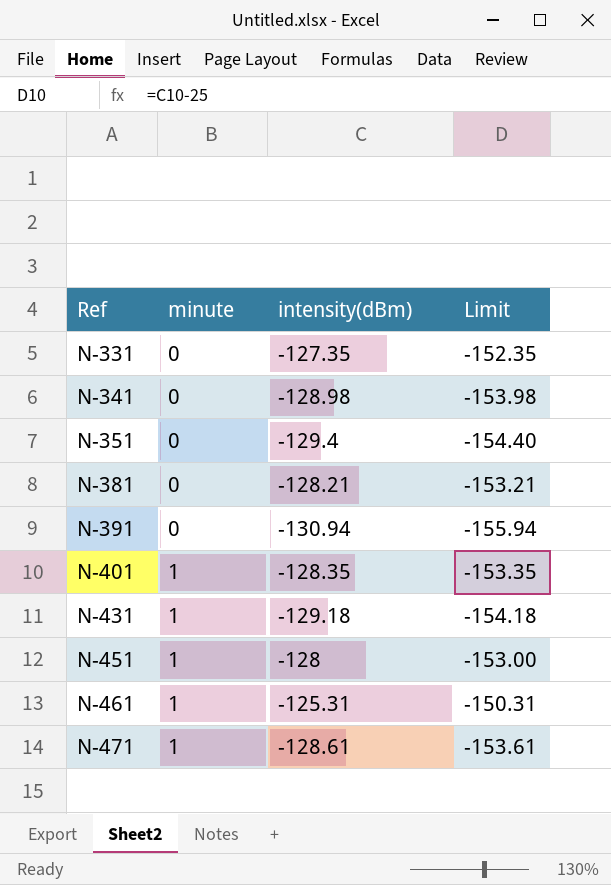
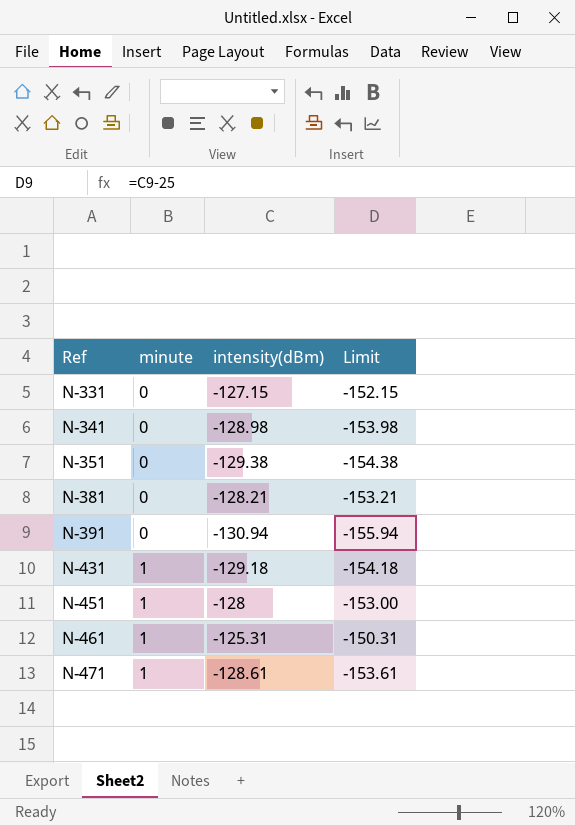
row N-401: 1 | -128.35 | -153.35 -> none
N-331 | intensity(dBm): -127.35 -> -127.15
N-331 | Limit: -152.35 -> -152.15
N-351 | intensity(dBm): -129.4 -> -129.38
N-351 | Limit: -154.40 -> -154.38

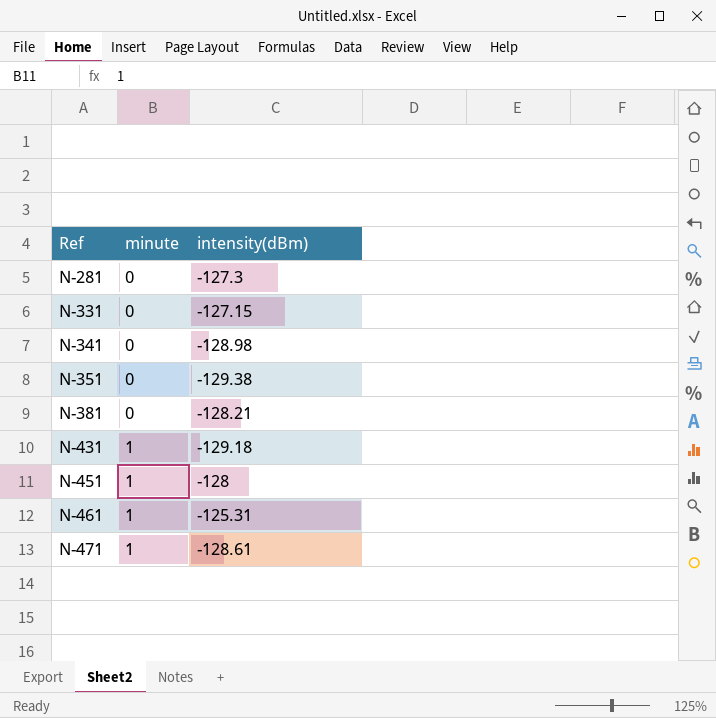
column Limit | formula: [intensity(dBm)] - 25 -> none
row N-391: 0 | -130.94 | -155.94 -> none
row N-281: none -> 0 | -127.3

